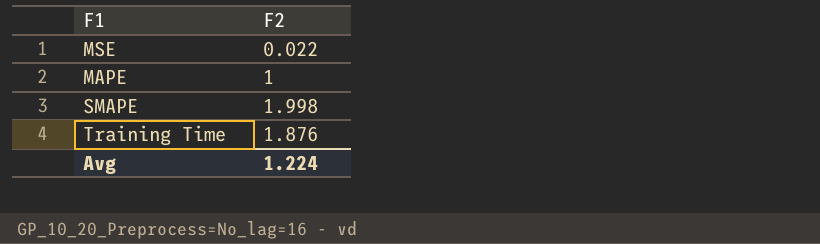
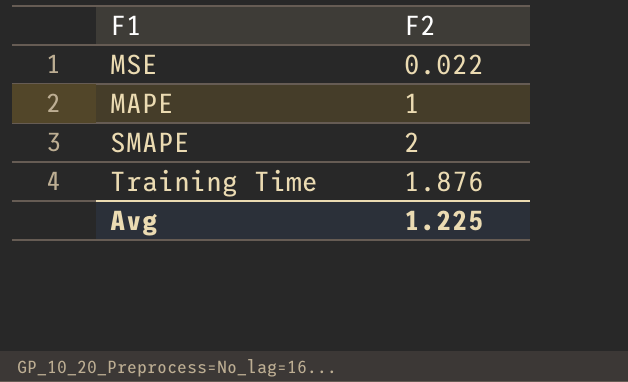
SMAPE | F2: 1.998 -> 2
Avg | F2: 1.224 -> 1.225

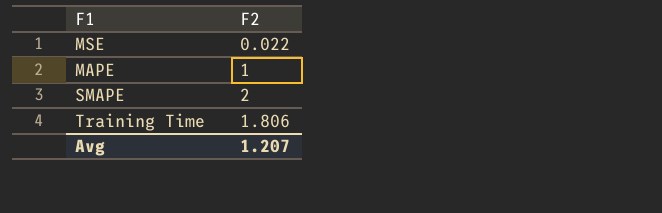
Training Time | F2: 1.876 -> 1.806
Avg | F2: 1.225 -> 1.207

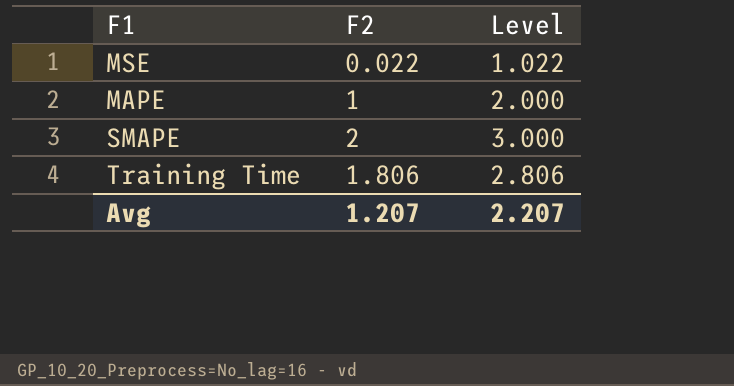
column Level | formula: none -> [F2] + 1

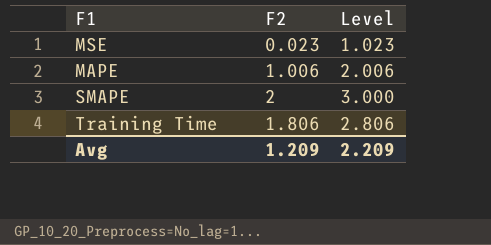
MSE | F2: 0.022 -> 0.023
MSE | Level: 1.022 -> 1.023
MAPE | F2: 1 -> 1.006
MAPE | Level: 2.000 -> 2.006
Avg | F2: 1.207 -> 1.209
Avg | Level: 2.207 -> 2.209

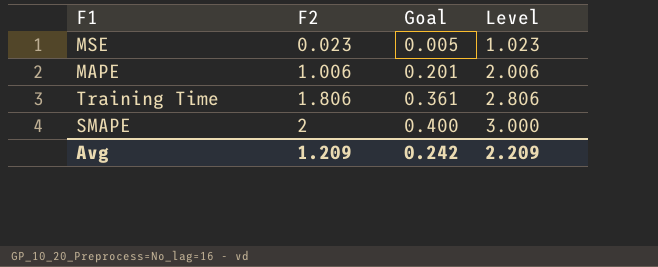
row order: none -> F2 ascending
column Goal | formula: none -> [F2] * 0.2

